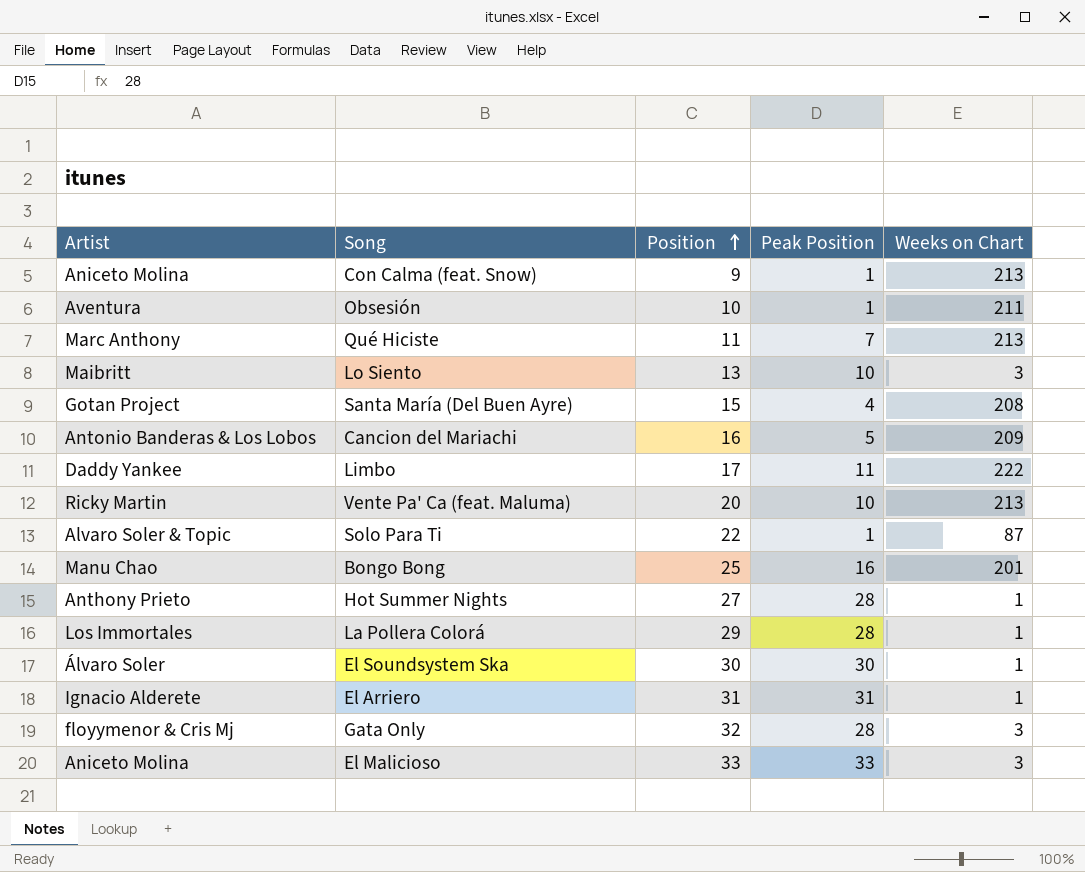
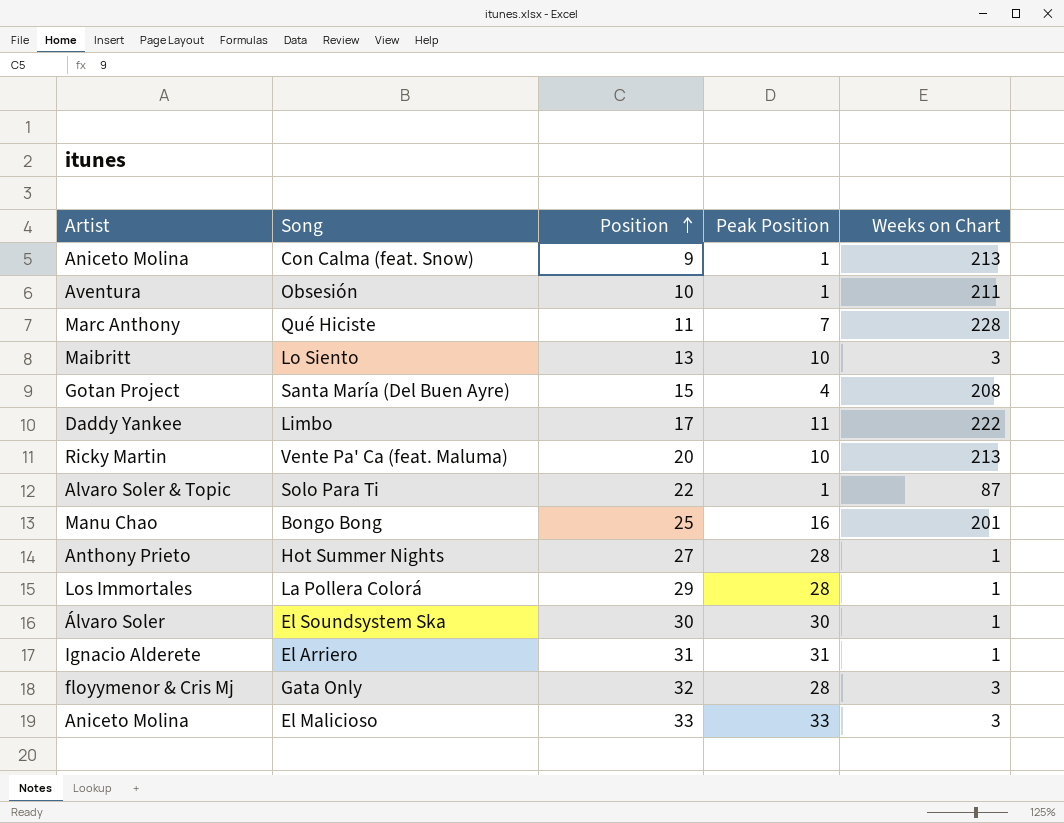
row Cancion del Mariachi: Antonio Banderas & Los Lobos | 16 | 5 | 209 -> none
Qué Hiciste | Weeks on Chart: 213 -> 228

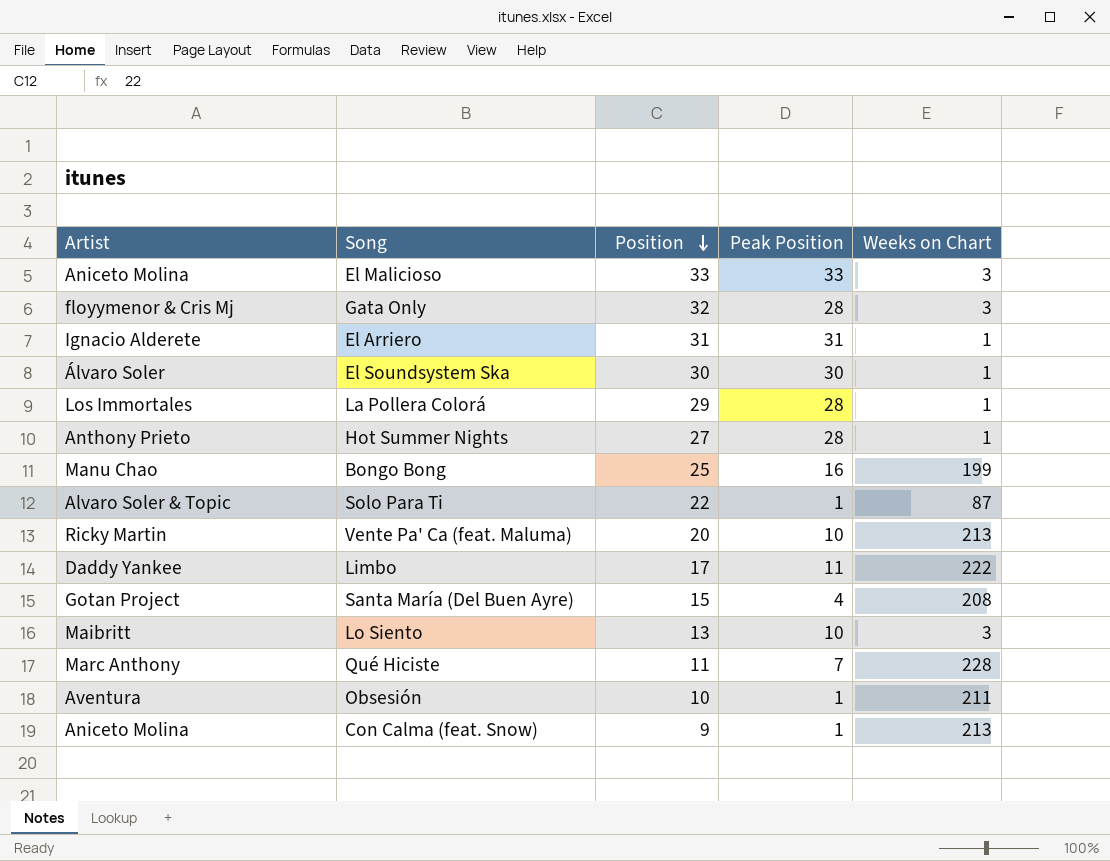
row order: Position ascending -> Position descending
Bongo Bong | Weeks on Chart: 201 -> 199

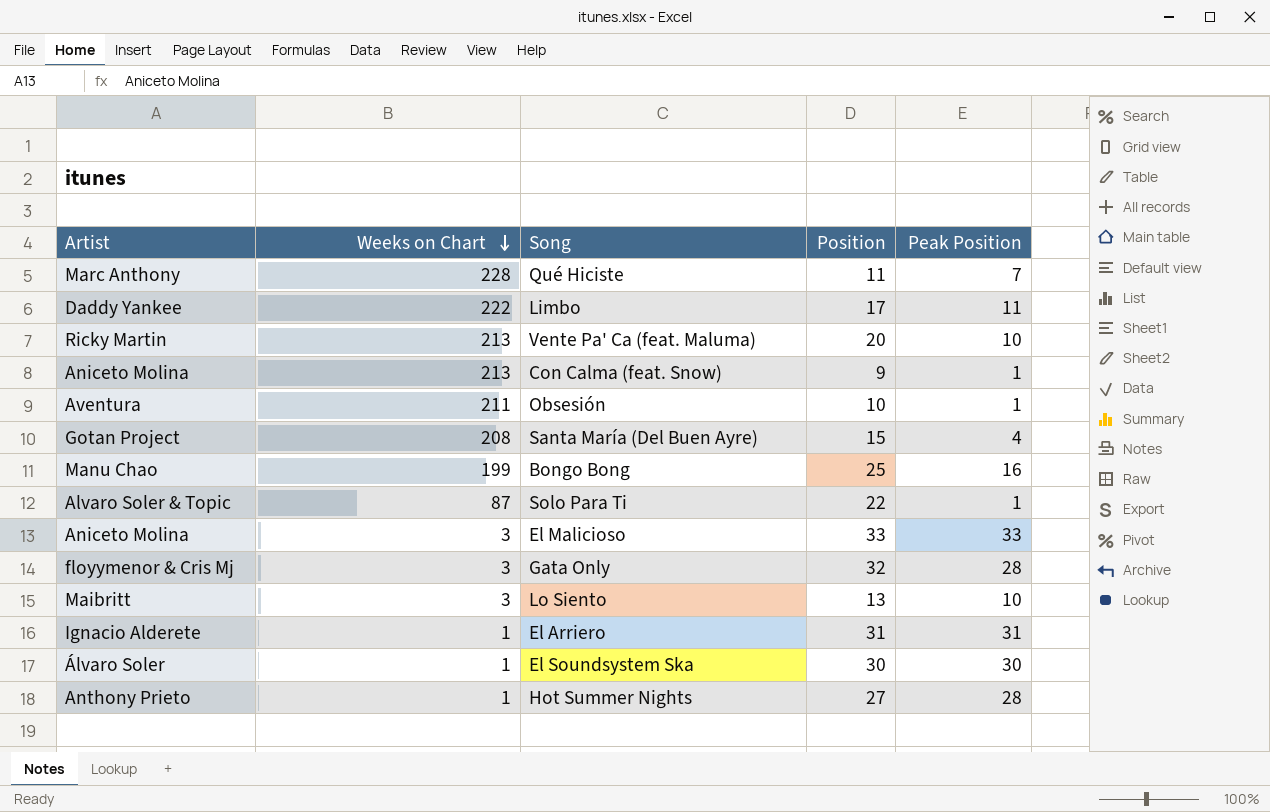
row order: Position descending -> Weeks on Chart descending
column Weeks on Chart | position: 5 -> 2
row La Pollera Colorá: Los Immortales | 29 | 28 | 1 -> none

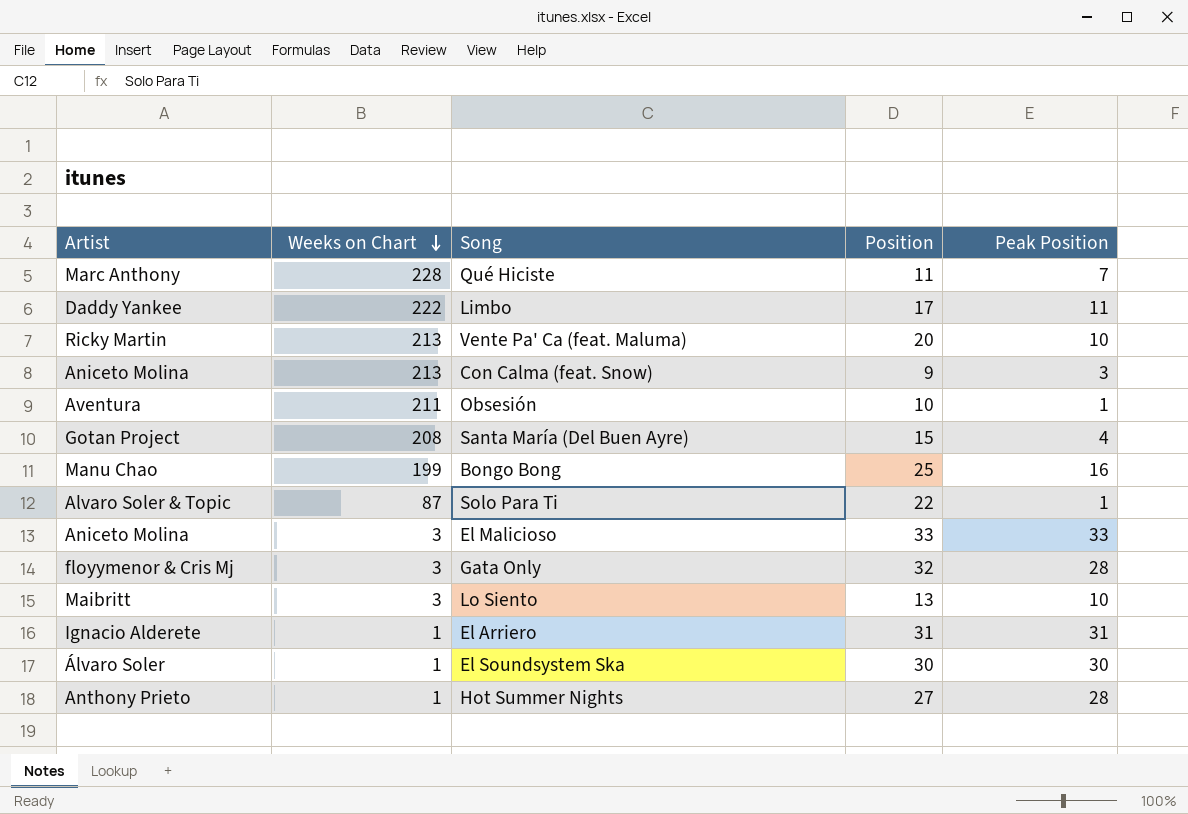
Con Calma (feat. Snow) | Peak Position: 1 -> 3

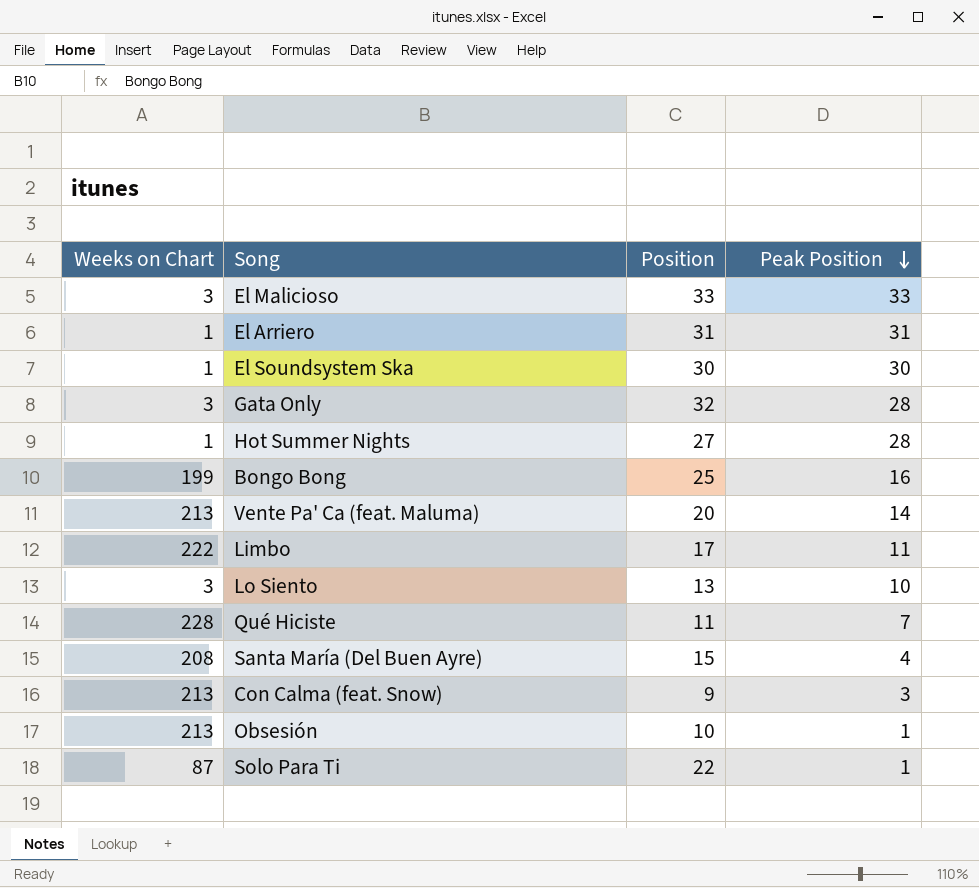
row order: Weeks on Chart descending -> Peak Position descending
column Artist | position: 1 -> none
Vente Pa' Ca (feat. Maluma) | Peak Position: 10 -> 14
Obsesión | Weeks on Chart: 211 -> 213

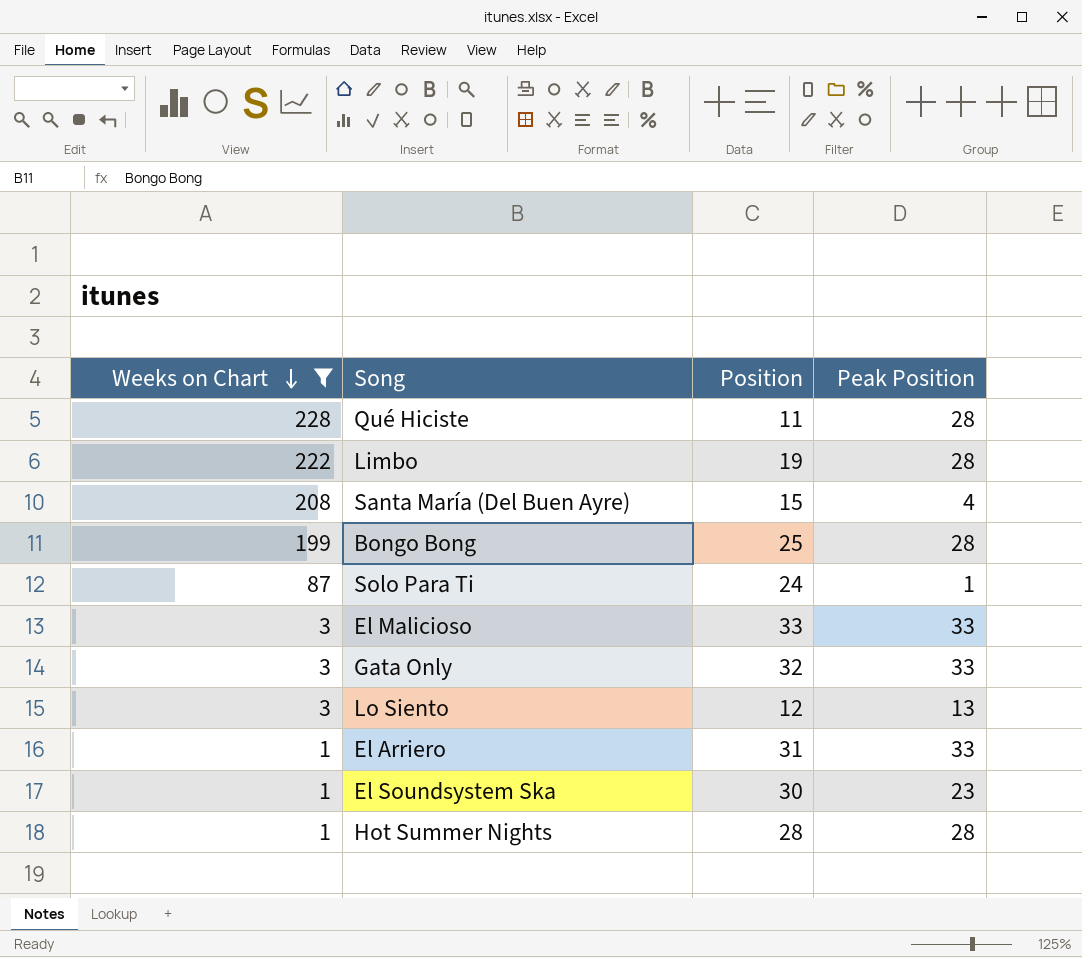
filter: none -> Weeks on Chart != 213
row order: Peak Position descending -> Weeks on Chart descending
Qué Hiciste | Peak Position: 7 -> 28
Limbo | Position: 17 -> 19
Limbo | Peak Position: 11 -> 28
Bongo Bong | Peak Position: 16 -> 28
Solo Para Ti | Position: 22 -> 24
Gata Only | Peak Position: 28 -> 33
Lo Siento | Position: 13 -> 12
Lo Siento | Peak Position: 10 -> 13
El Arriero | Peak Position: 31 -> 33
El Soundsystem Ska | Peak Position: 30 -> 23
Hot Summer Nights | Position: 27 -> 28

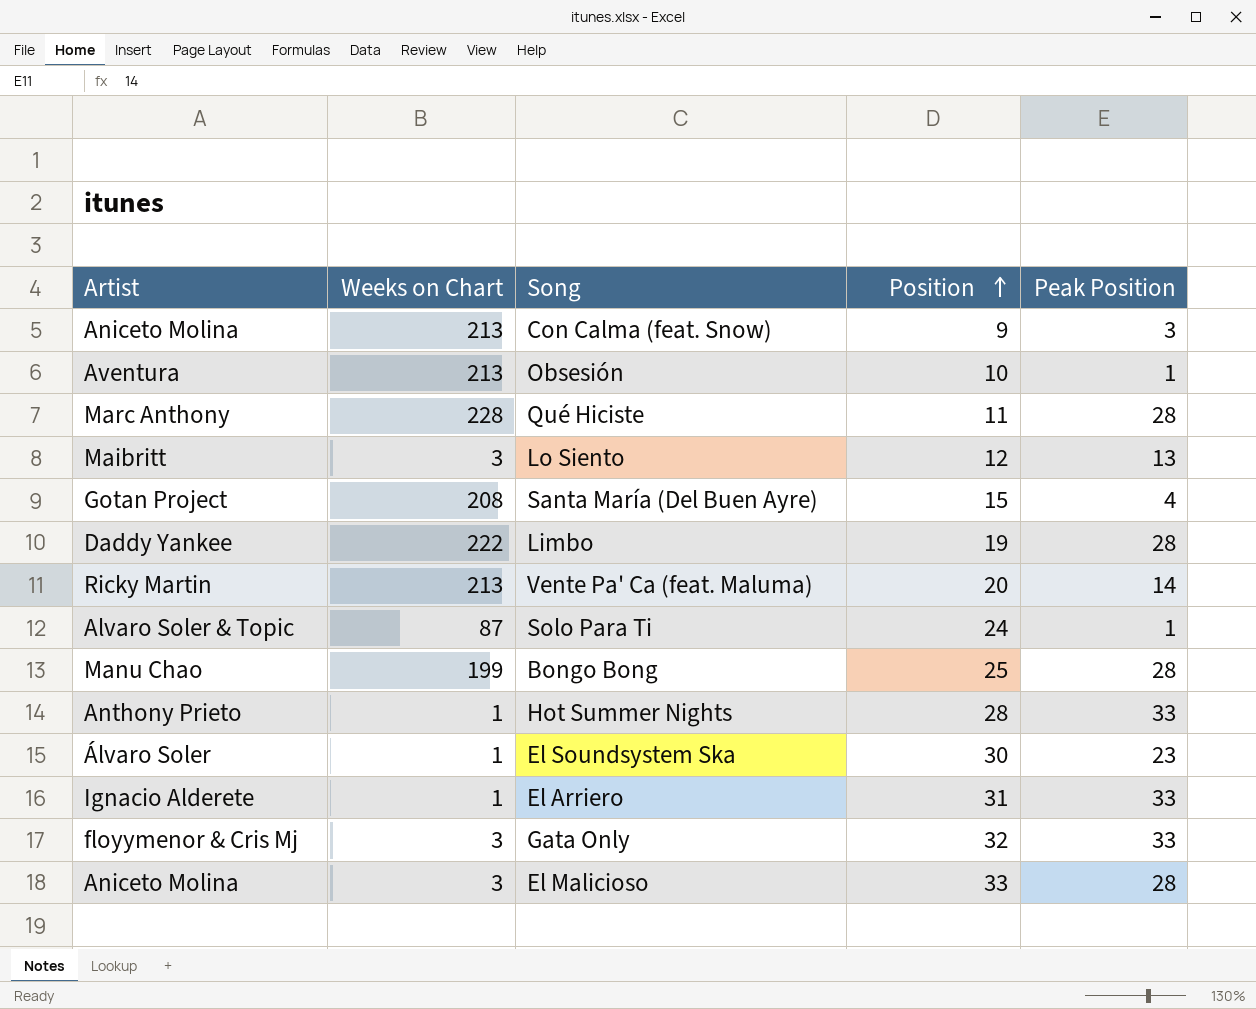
filter: Weeks on Chart != 213 -> none
row order: Weeks on Chart descending -> Position ascending
column Artist | position: none -> 1
Hot Summer Nights | Peak Position: 28 -> 33
El Malicioso | Peak Position: 33 -> 28

